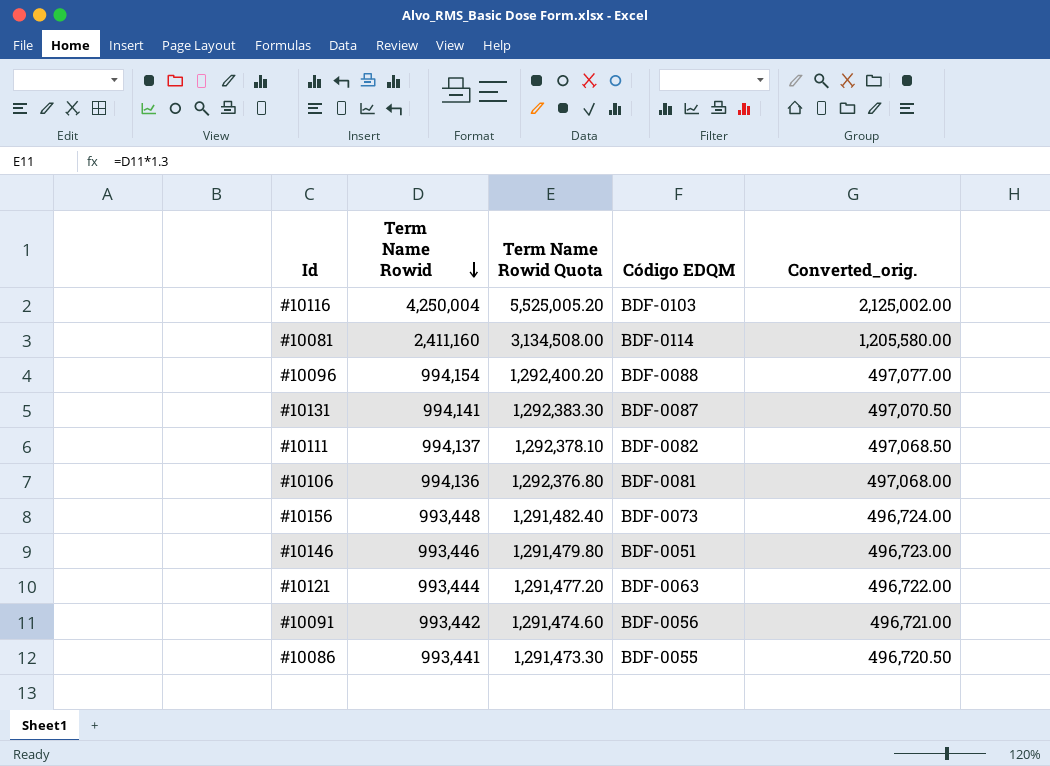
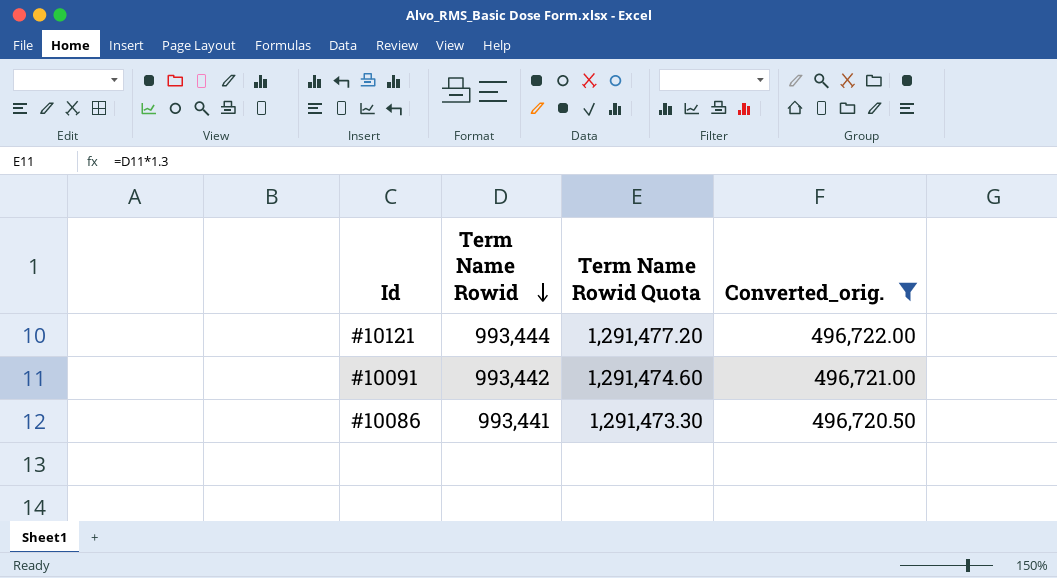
filter: none -> Converted_orig. <= 496,722.00
column Código EDQM | position: 4 -> none

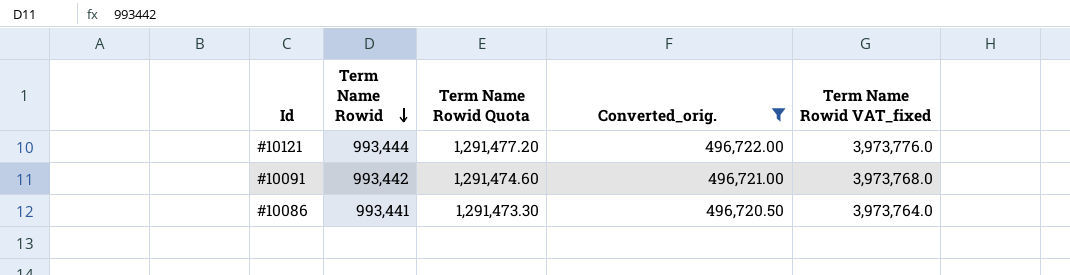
column Term Name Rowid VAT_fixed | formula: none -> [Term Name Rowid] * 4

